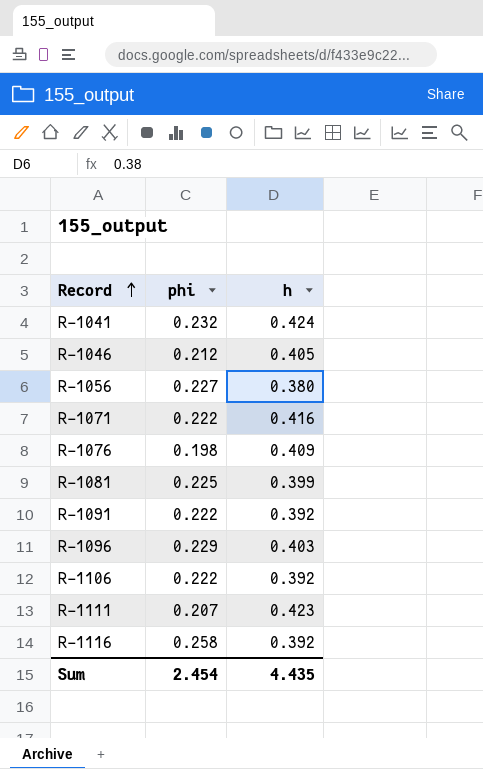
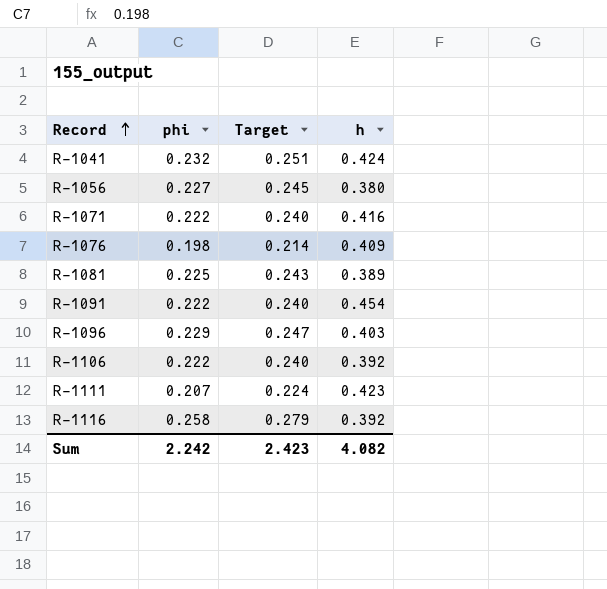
column Target | formula: none -> [phi] * 1.08
row R-1046: 0.212 | 0.405 -> none
R-1081 | h: 0.399 -> 0.389
R-1091 | h: 0.392 -> 0.454
Sum | phi: 2.454 -> 2.242
Sum | h: 4.435 -> 4.082

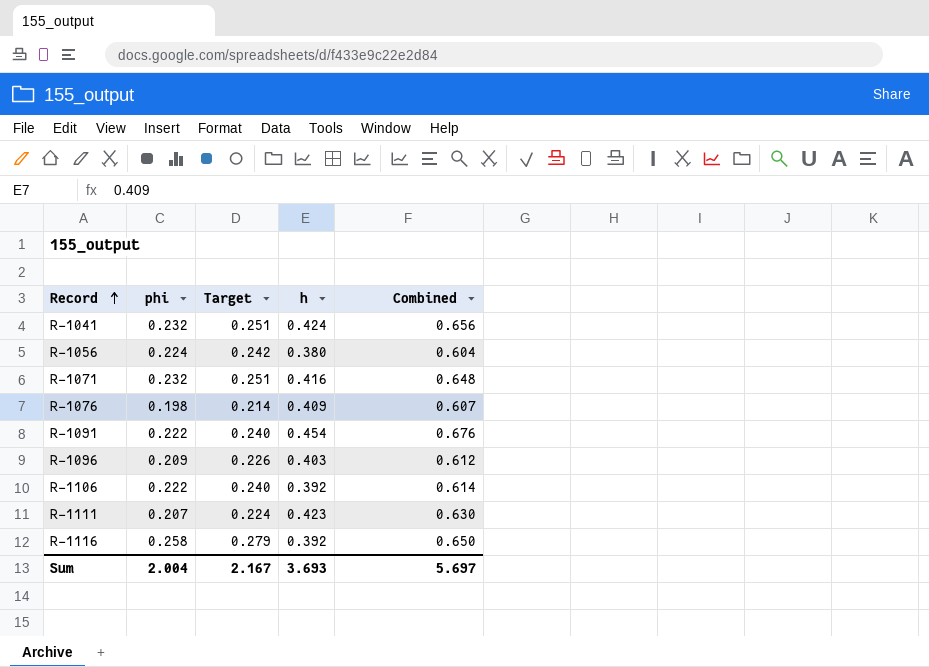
column Combined | formula: none -> [phi] + [h]
row R-1081: 0.225 | 0.243 | 0.389 -> none
R-1056 | phi: 0.227 -> 0.224
R-1056 | Target: 0.245 -> 0.242
R-1071 | phi: 0.222 -> 0.232
R-1071 | Target: 0.240 -> 0.251
R-1096 | phi: 0.229 -> 0.209
R-1096 | Target: 0.247 -> 0.226
Sum | phi: 2.242 -> 2.004
Sum | Target: 2.423 -> 2.167
Sum | h: 4.082 -> 3.693

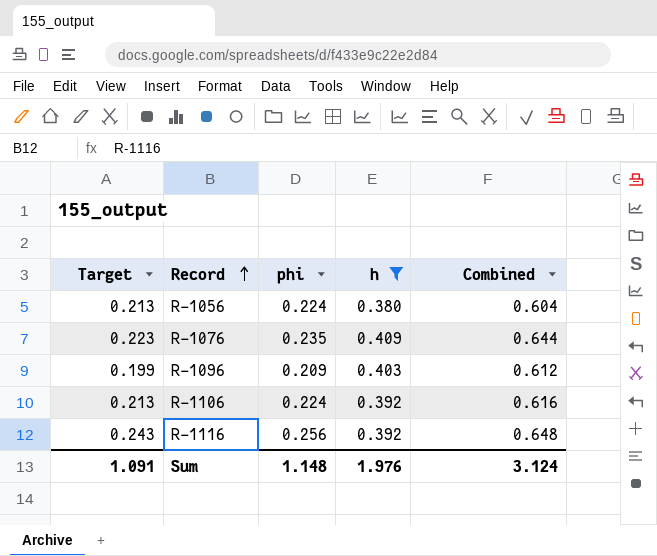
filter: none -> h <= 0.409
column Target | formula: [phi] * 1.08 -> [phi] * 0.95
column Target | position: 3 -> 1
R-1076 | phi: 0.198 -> 0.235
R-1076 | Combined: 0.607 -> 0.644
R-1106 | phi: 0.222 -> 0.224
R-1106 | Combined: 0.614 -> 0.616
R-1116 | phi: 0.258 -> 0.256
R-1116 | Combined: 0.650 -> 0.648
Sum | Target: 2.167 -> 1.091
Sum | phi: 2.004 -> 1.148
Sum | h: 3.693 -> 1.976
Sum | Combined: 5.697 -> 3.124

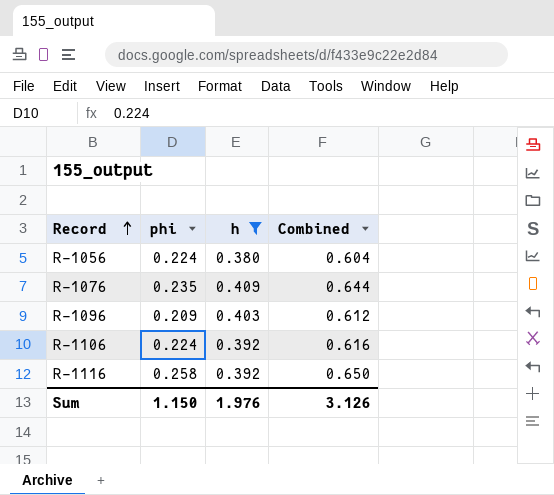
column Target | formula: [phi] * 0.95 -> none
R-1116 | phi: 0.256 -> 0.258
R-1116 | Combined: 0.648 -> 0.650
Sum | phi: 1.148 -> 1.150
Sum | Combined: 3.124 -> 3.126

